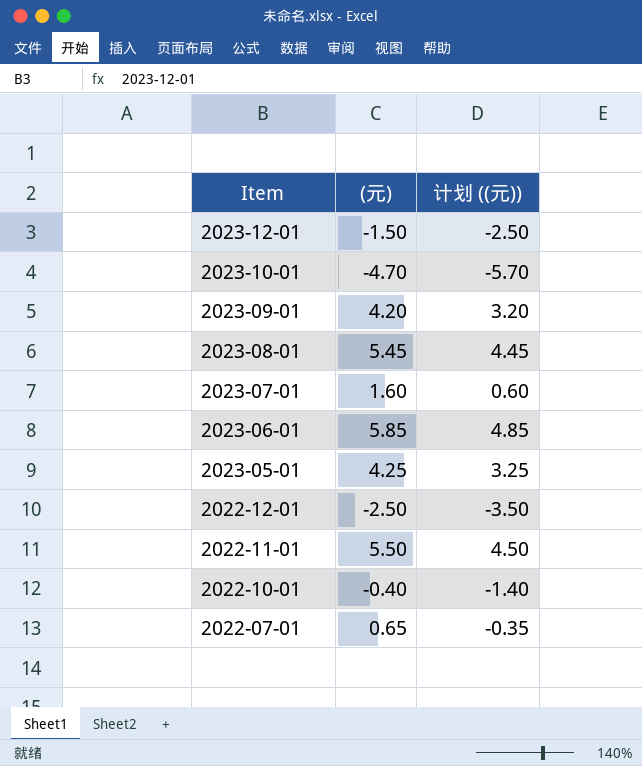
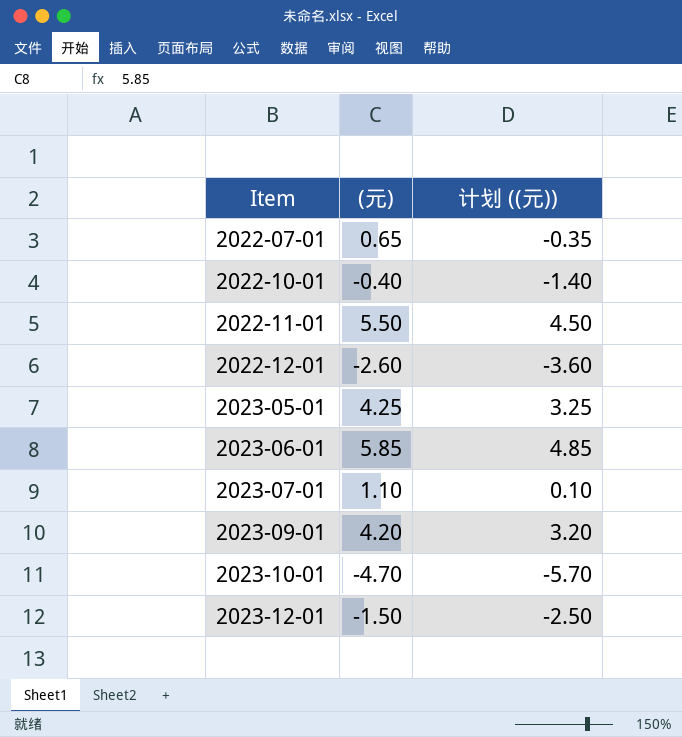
row order: Item descending -> Item ascending
row 2023-08-01: 5.45 | 4.45 -> none
2022-12-01 | (元): -2.50 -> -2.60
2022-12-01 | 计划 ((元)): -3.50 -> -3.60
2023-07-01 | (元): 1.60 -> 1.10
2023-07-01 | 计划 ((元)): 0.60 -> 0.10

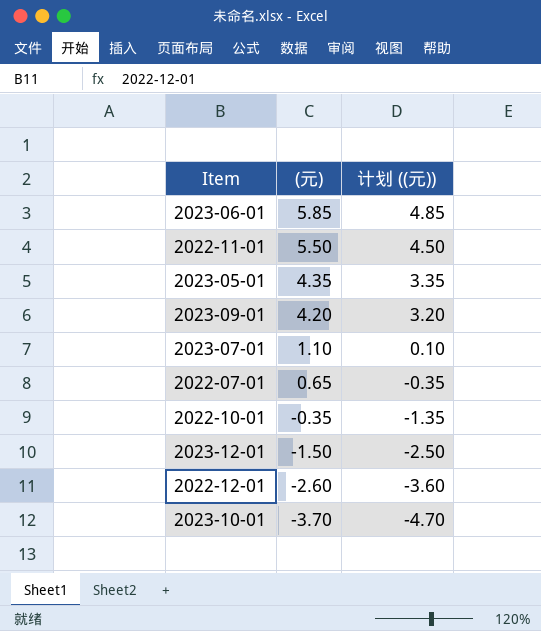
row order: Item ascending -> (元) descending
2023-05-01 | (元): 4.25 -> 4.35
2023-05-01 | 计划 ((元)): 3.25 -> 3.35
2022-10-01 | (元): -0.40 -> -0.35
2022-10-01 | 计划 ((元)): -1.40 -> -1.35
2023-10-01 | (元): -4.70 -> -3.70
2023-10-01 | 计划 ((元)): -5.70 -> -4.70

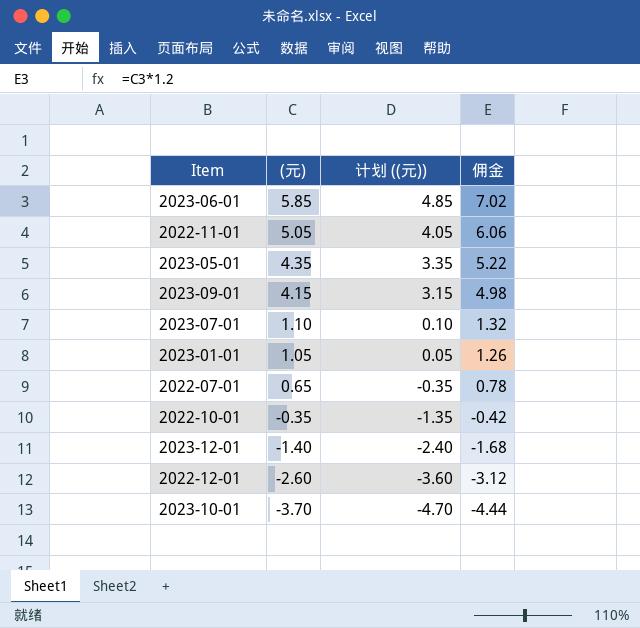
column 佣金 | formula: none -> [(元)] * 1.2
2022-11-01 | (元): 5.50 -> 5.05
2022-11-01 | 计划 ((元)): 4.50 -> 4.05
2023-09-01 | (元): 4.20 -> 4.15
2023-09-01 | 计划 ((元)): 3.20 -> 3.15
row 2023-01-01: none -> 1.05 | 0.05 | 1.26
2023-12-01 | (元): -1.50 -> -1.40
2023-12-01 | 计划 ((元)): -2.50 -> -2.40

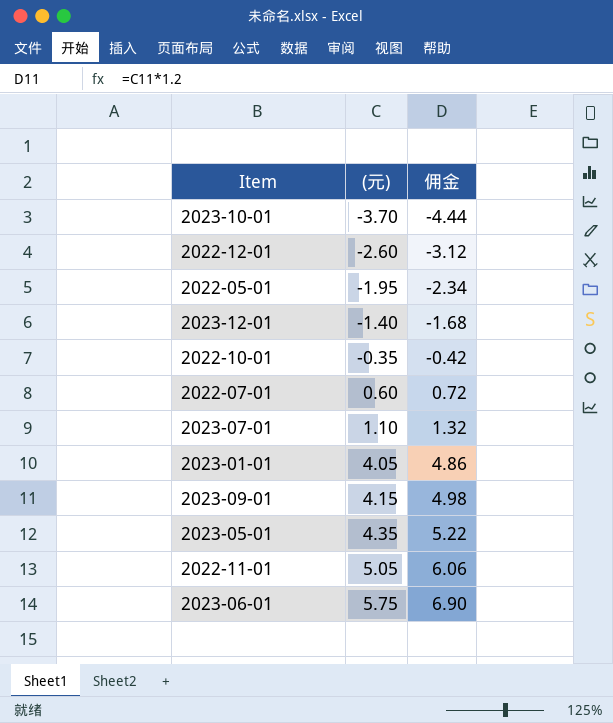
row order: (元) descending -> (元) ascending
column 计划 ((元)) | formula: [(元)] - 1 -> none
row 2022-05-01: none -> -1.95 | -2.34
2022-07-01 | (元): 0.65 -> 0.60
2022-07-01 | 佣金: 0.78 -> 0.72
2023-01-01 | (元): 1.05 -> 4.05
2023-01-01 | 佣金: 1.26 -> 4.86
2023-06-01 | (元): 5.85 -> 5.75
2023-06-01 | 佣金: 7.02 -> 6.90

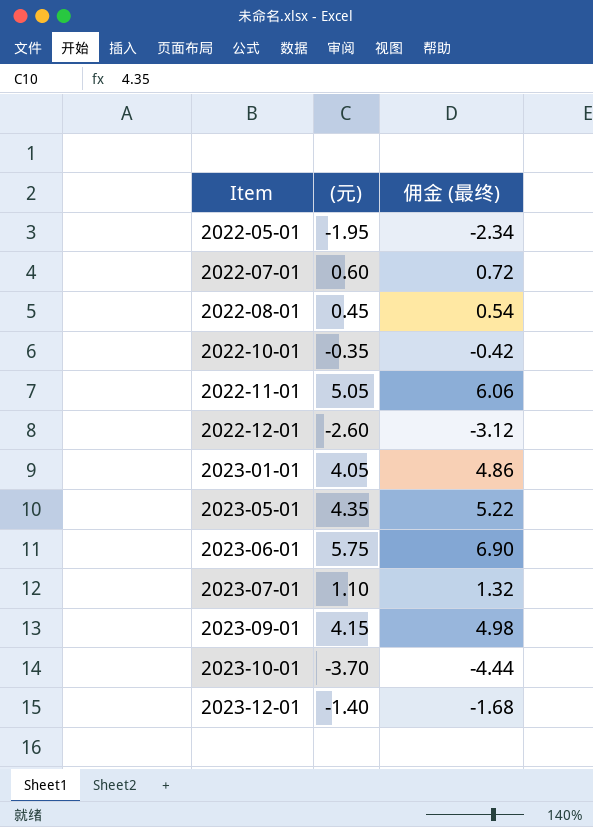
row order: (元) ascending -> Item ascending
column name: 佣金 -> 佣金 (最终)
row 2022-08-01: none -> 0.45 | 0.54

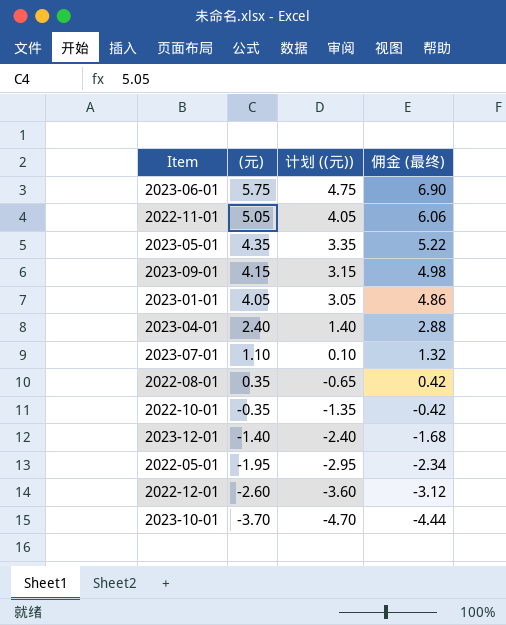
row order: Item ascending -> (元) descending
column 计划 ((元)) | formula: none -> [(元)] - 1
row 2022-07-01: 0.60 | 0.72 -> none
row 2023-04-01: none -> 2.40 | 1.40 | 2.88
2022-08-01 | (元): 0.45 -> 0.35
2022-08-01 | 佣金 (最终): 0.54 -> 0.42

